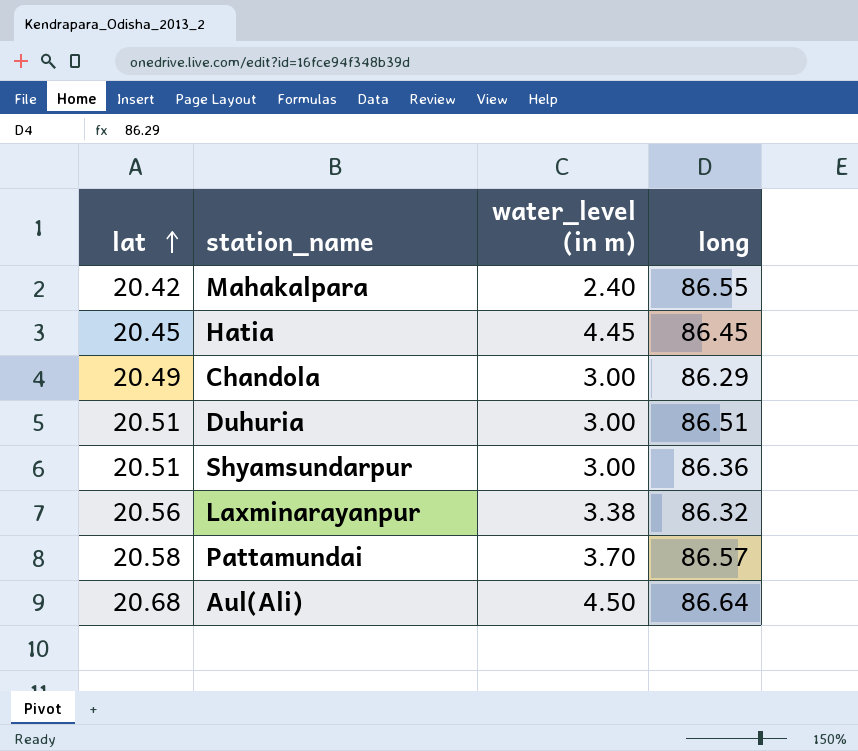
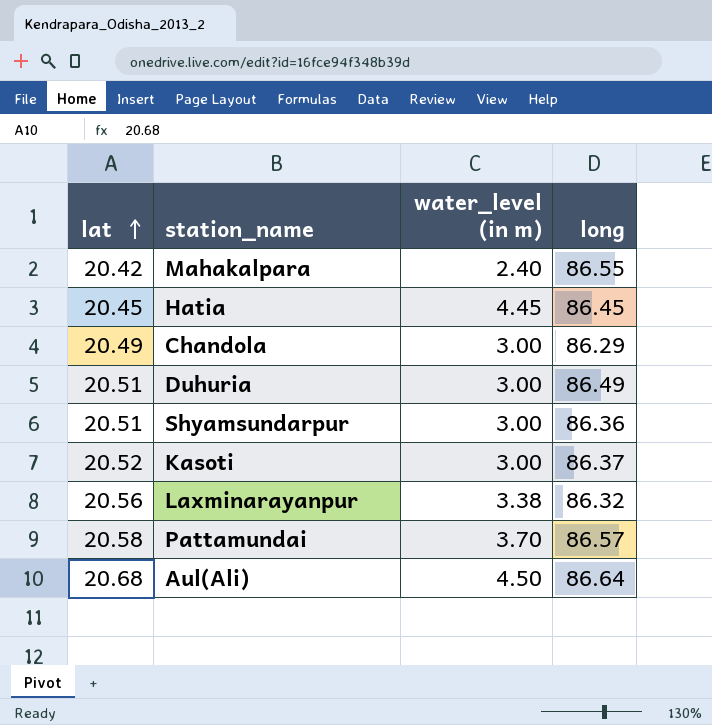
Duhuria | long: 86.51 -> 86.49
row Kasoti: none -> 20.52 | 3.00 | 86.37

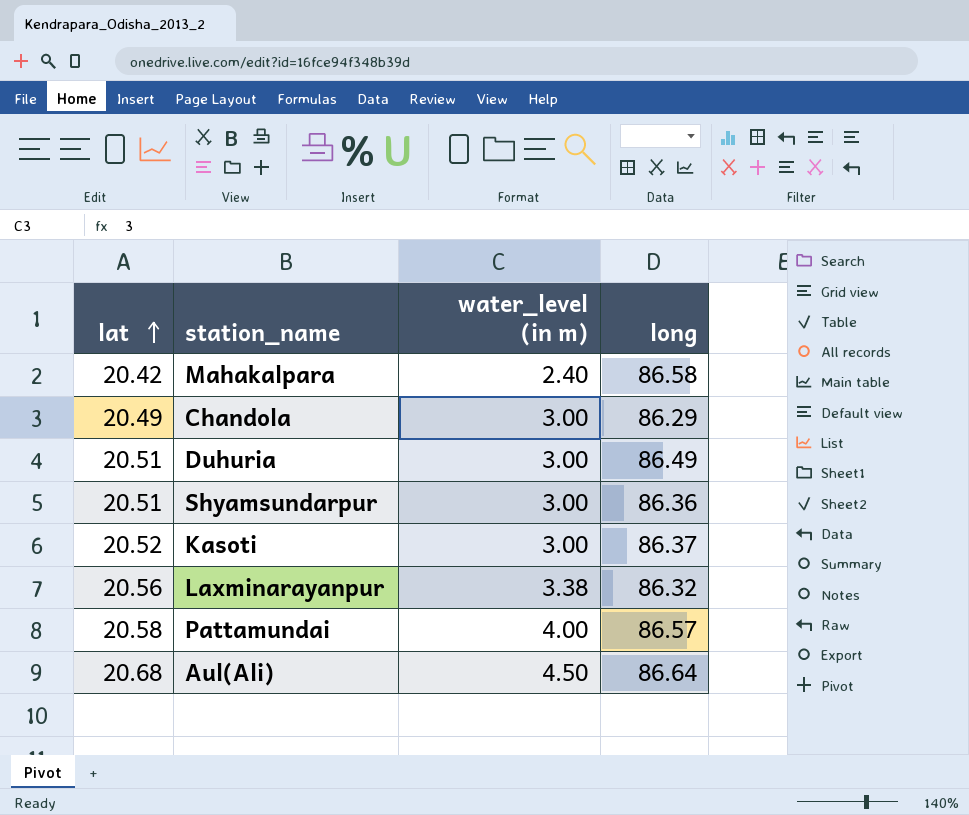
row Hatia: 20.45 | 4.45 | 86.45 -> none
Mahakalpara | long: 86.55 -> 86.58
Pattamundai | water_level (in m): 3.70 -> 4.00

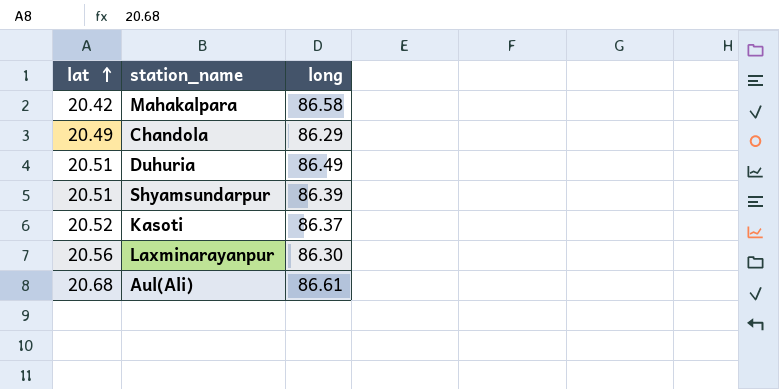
column water_level (in m) | position: 3 -> none
row Pattamundai: 20.58 | 4.00 | 86.57 -> none
Shyamsundarpur | long: 86.36 -> 86.39
Laxminarayanpur | long: 86.32 -> 86.30
Aul(Ali) | long: 86.64 -> 86.61

